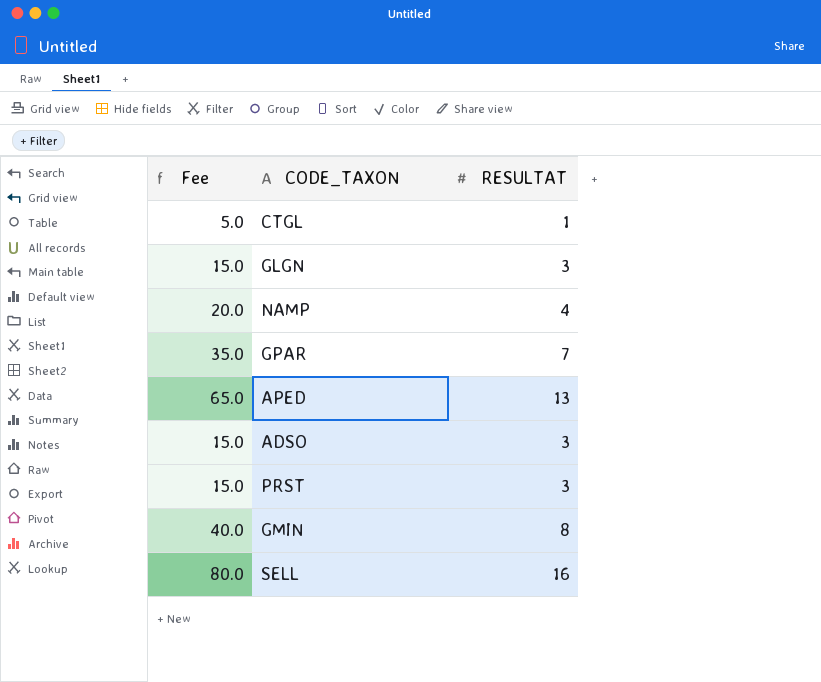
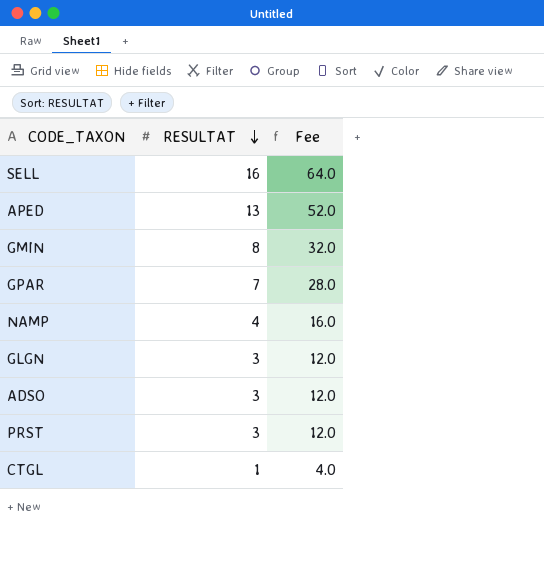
row order: none -> RESULTAT descending
column Fee | formula: [RESULTAT] * 5 -> [RESULTAT] * 4
column Fee | position: 1 -> 3

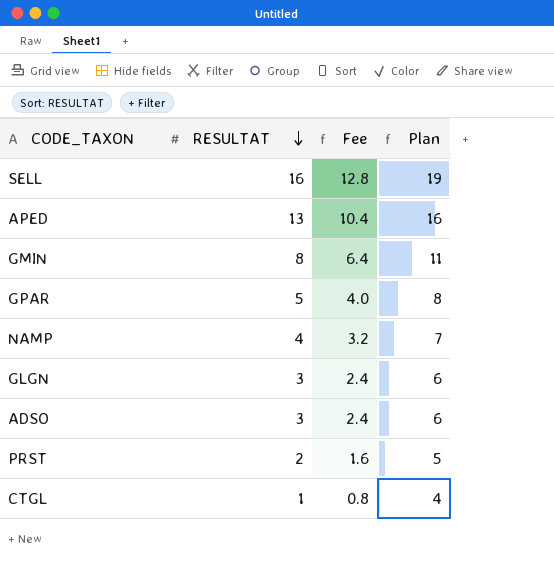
column Fee | formula: [RESULTAT] * 4 -> [RESULTAT] * 0.8
column Plan | formula: none -> [RESULTAT] + 3
GPAR | RESULTAT: 7 -> 5
PRST | RESULTAT: 3 -> 2

